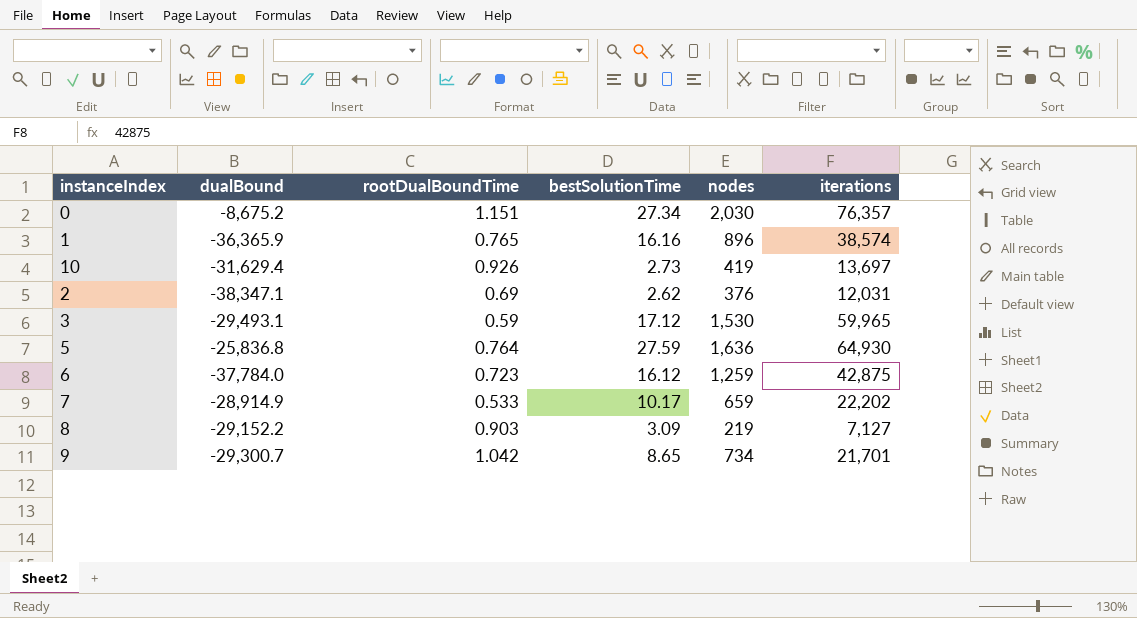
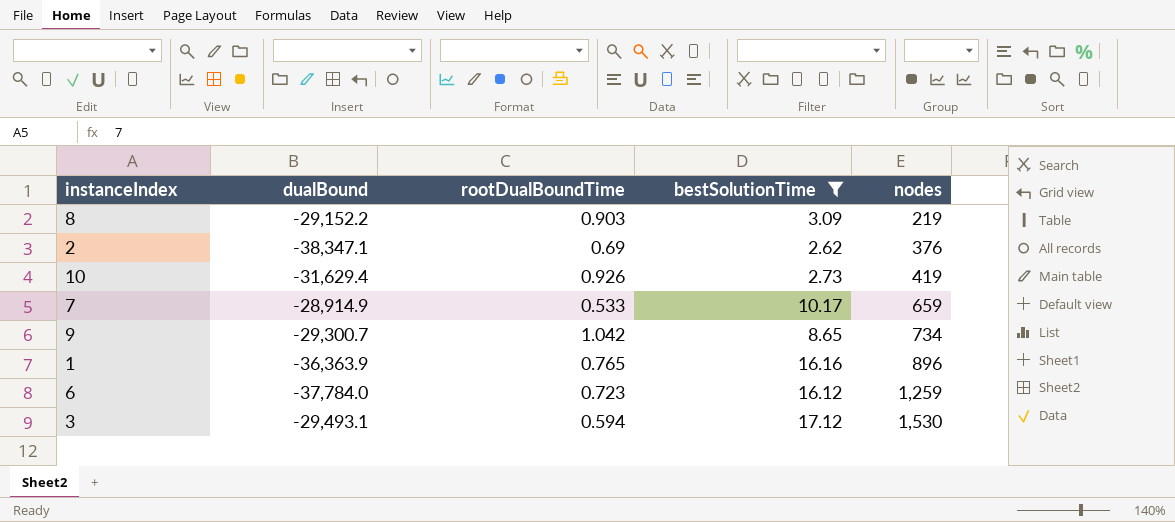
filter: none -> bestSolutionTime <= 17.12
row order: none -> nodes ascending
column iterations | position: 6 -> none
1 | dualBound: -36,365.9 -> -36,363.9
3 | rootDualBoundTime: 0.59 -> 0.594

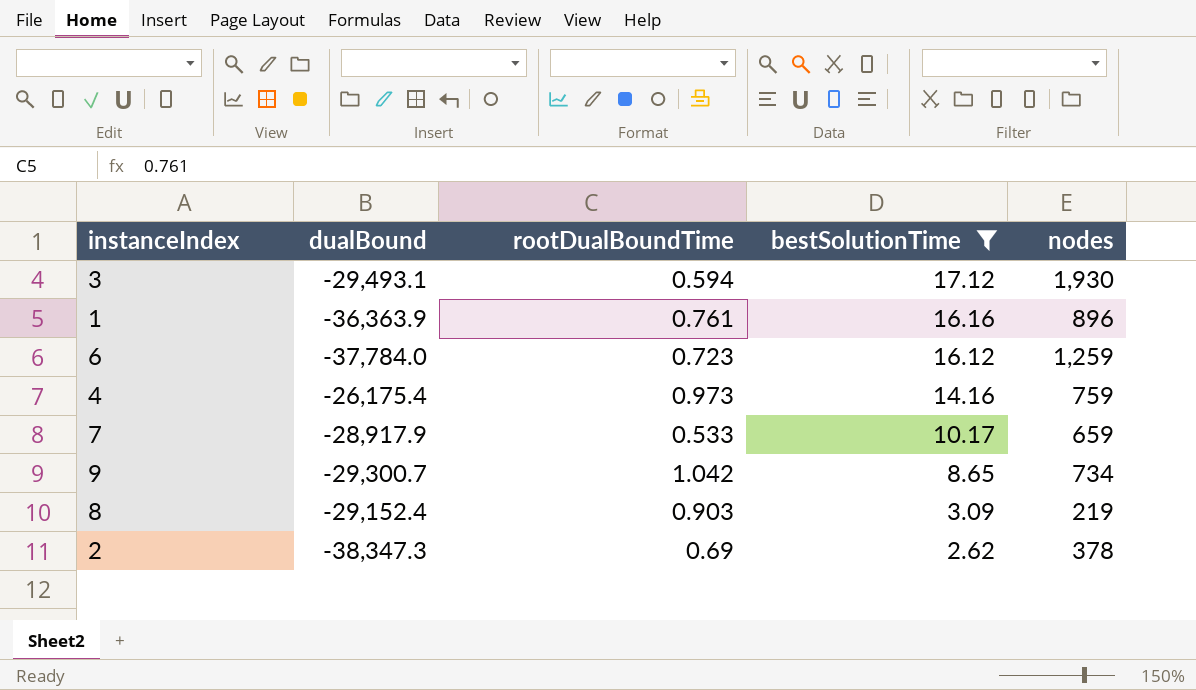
row order: nodes ascending -> bestSolutionTime descending
row 10: -31,629.4 | 0.926 | 2.73 | 419 -> none
3 | nodes: 1,530 -> 1,930
1 | rootDualBoundTime: 0.765 -> 0.761
row 4: none -> -26,175.4 | 0.973 | 14.16 | 759
7 | dualBound: -28,914.9 -> -28,917.9
8 | dualBound: -29,152.2 -> -29,152.4
2 | dualBound: -38,347.1 -> -38,347.3
2 | nodes: 376 -> 378

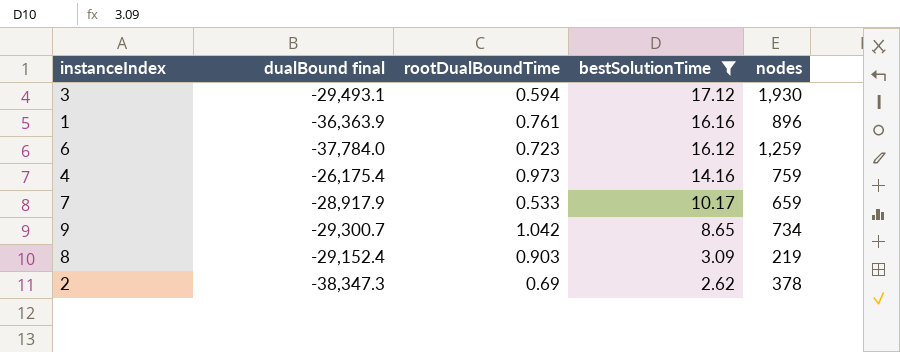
column name: dualBound -> dualBound final

